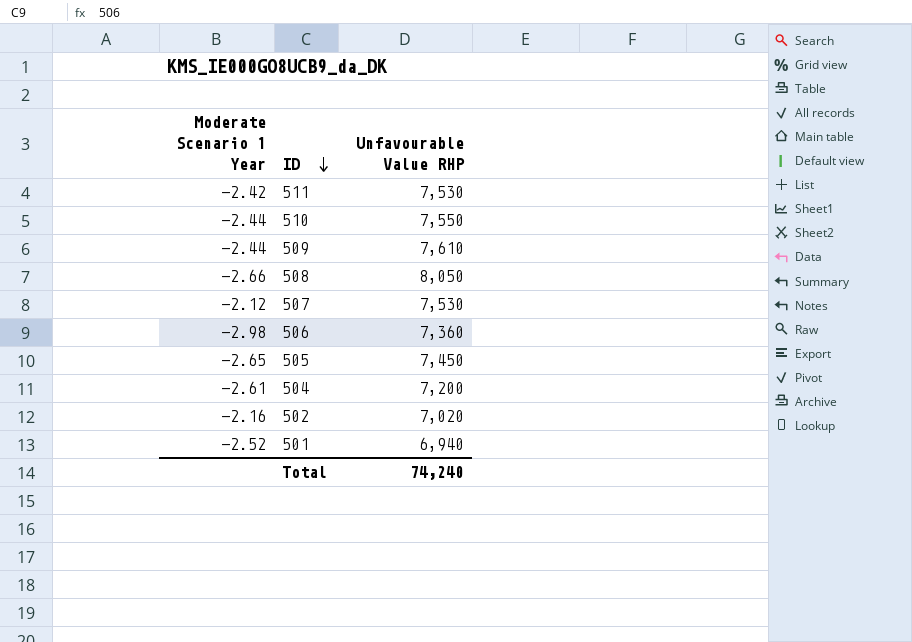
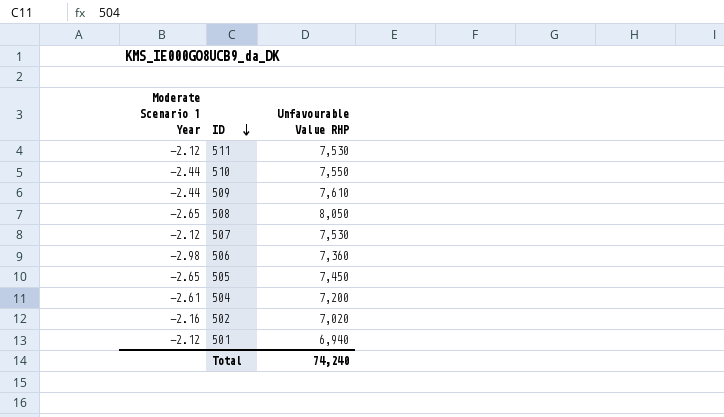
511 | Moderate Scenario 1 Year: -2.42 -> -2.12
508 | Moderate Scenario 1 Year: -2.66 -> -2.65
501 | Moderate Scenario 1 Year: -2.52 -> -2.12

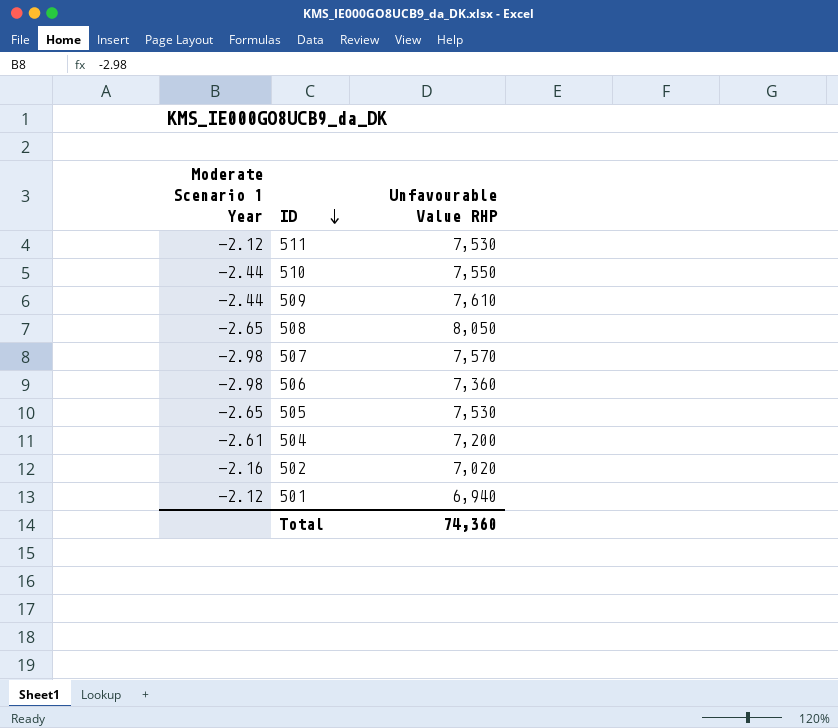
507 | Moderate Scenario 1 Year: -2.12 -> -2.98
507 | Unfavourable Value RHP: 7,530 -> 7,570
505 | Unfavourable Value RHP: 7,450 -> 7,530
Total | Unfavourable Value RHP: 74,240 -> 74,360

